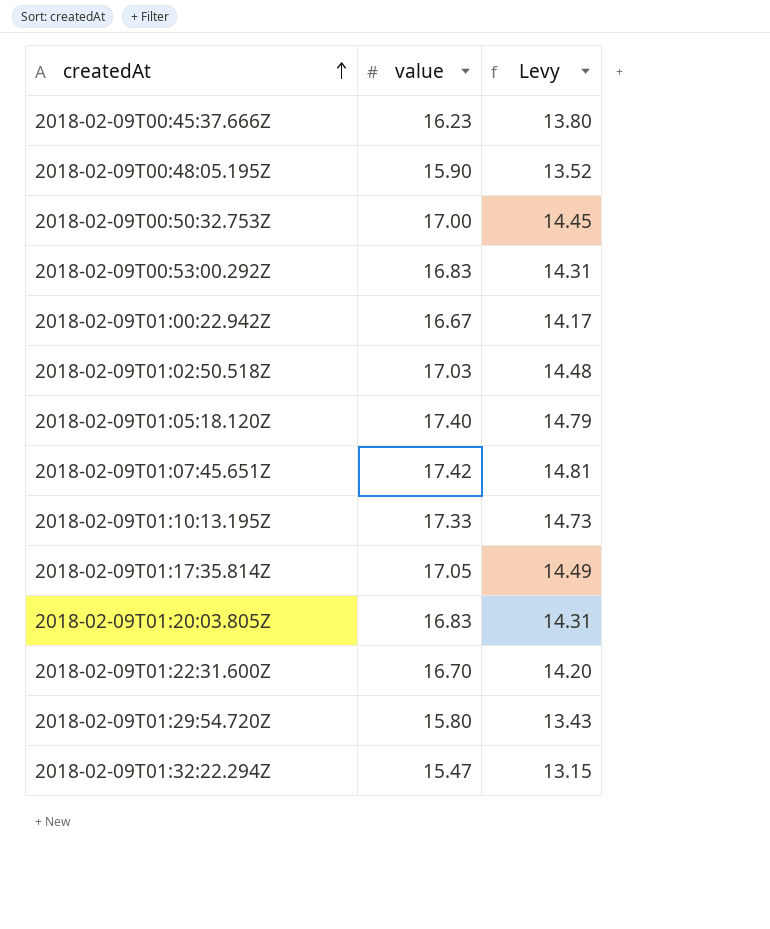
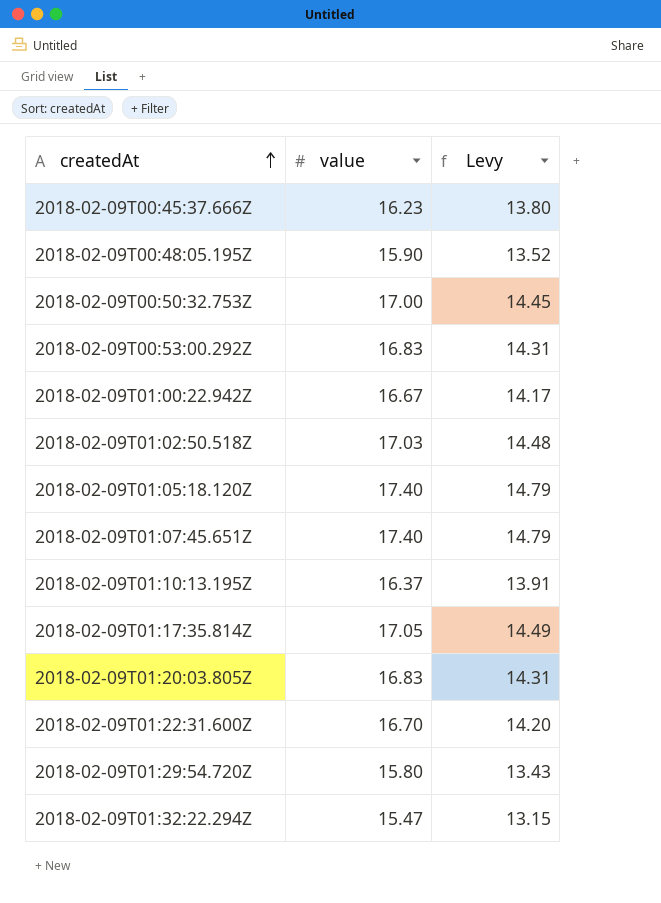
2018-02-09T01:07:45.651Z | value: 17.42 -> 17.40
2018-02-09T01:07:45.651Z | Levy: 14.81 -> 14.79
2018-02-09T01:10:13.195Z | value: 17.33 -> 16.37
2018-02-09T01:10:13.195Z | Levy: 14.73 -> 13.91

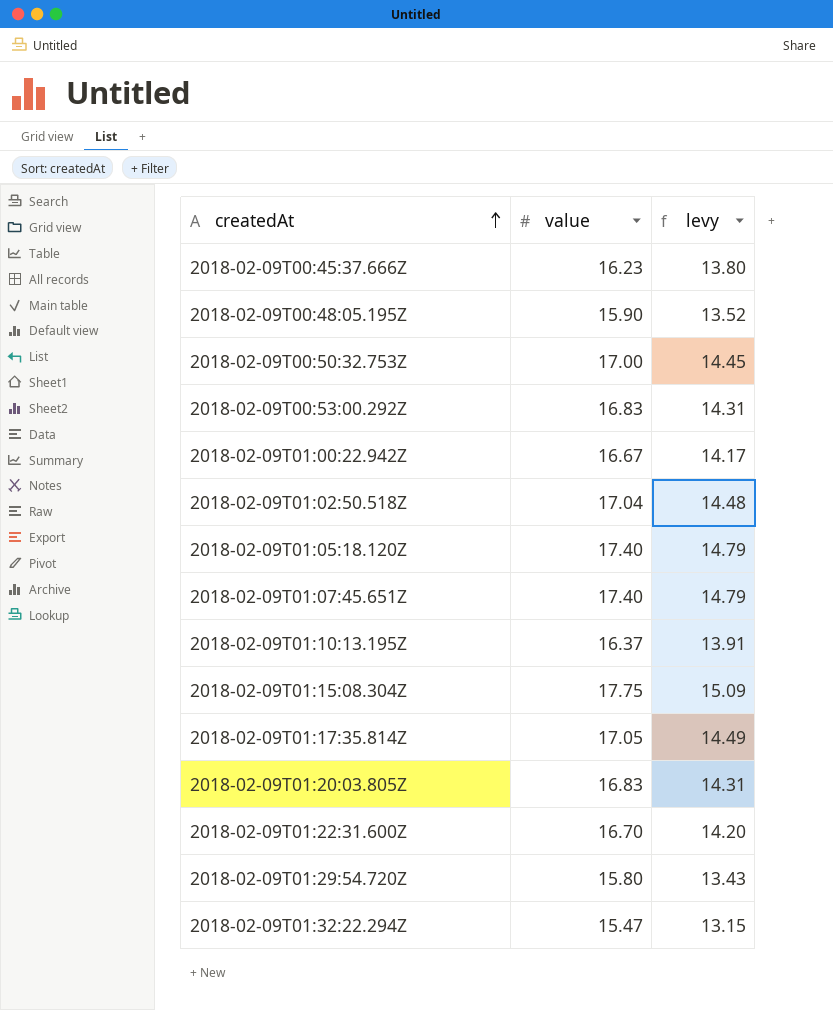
column name: Levy -> levy
2018-02-09T01:02:50.518Z | value: 17.03 -> 17.04
row 2018-02-09T01:15:08.304Z: none -> 17.75 | 15.09

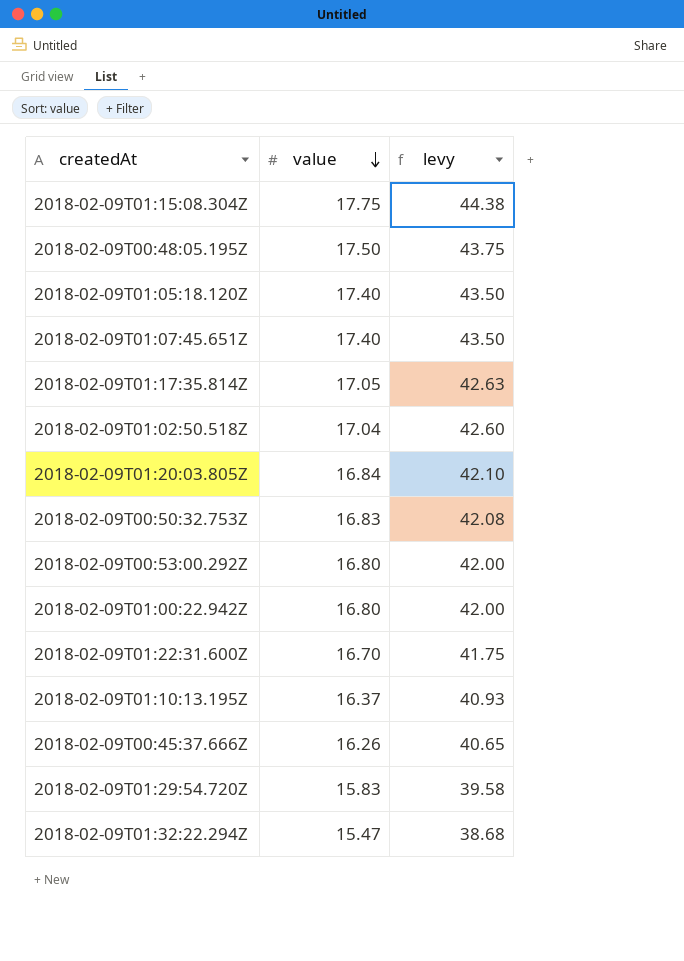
row order: createdAt ascending -> value descending
column levy | formula: [value] * 0.85 -> [value] * 2.5
2018-02-09T00:48:05.195Z | value: 15.90 -> 17.50
2018-02-09T01:20:03.805Z | value: 16.83 -> 16.84
2018-02-09T00:50:32.753Z | value: 17.00 -> 16.83
2018-02-09T00:53:00.292Z | value: 16.83 -> 16.80
2018-02-09T01:00:22.942Z | value: 16.67 -> 16.80
2018-02-09T00:45:37.666Z | value: 16.23 -> 16.26
2018-02-09T01:29:54.720Z | value: 15.80 -> 15.83

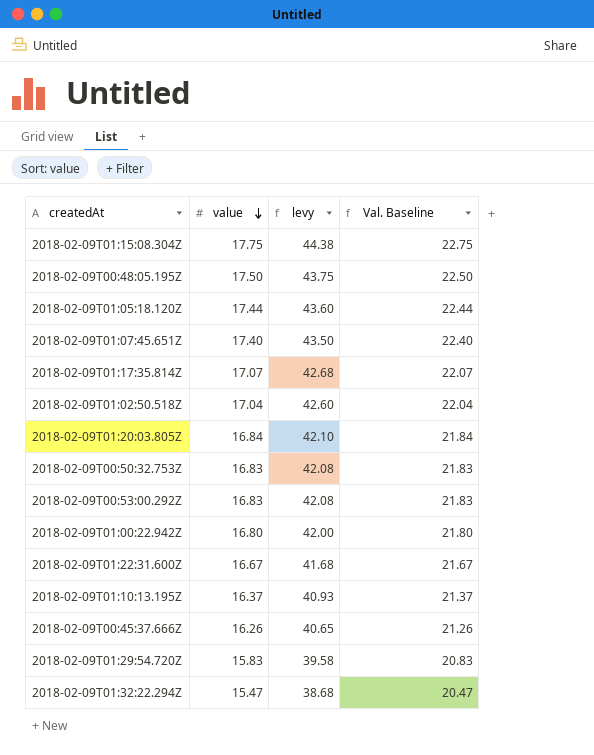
column Val. Baseline | formula: none -> [value] + 5
2018-02-09T01:05:18.120Z | value: 17.40 -> 17.44
2018-02-09T01:05:18.120Z | levy: 43.50 -> 43.60
2018-02-09T01:17:35.814Z | value: 17.05 -> 17.07
2018-02-09T01:17:35.814Z | levy: 42.63 -> 42.68
2018-02-09T00:53:00.292Z | value: 16.80 -> 16.83
2018-02-09T00:53:00.292Z | levy: 42.00 -> 42.08
2018-02-09T01:22:31.600Z | value: 16.70 -> 16.67
2018-02-09T01:22:31.600Z | levy: 41.75 -> 41.68

